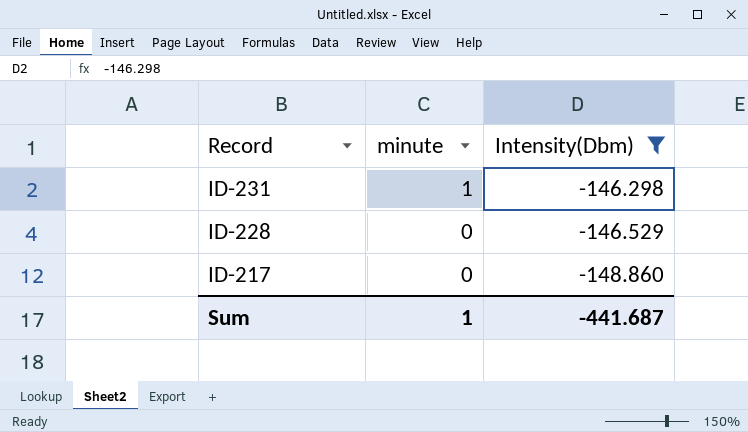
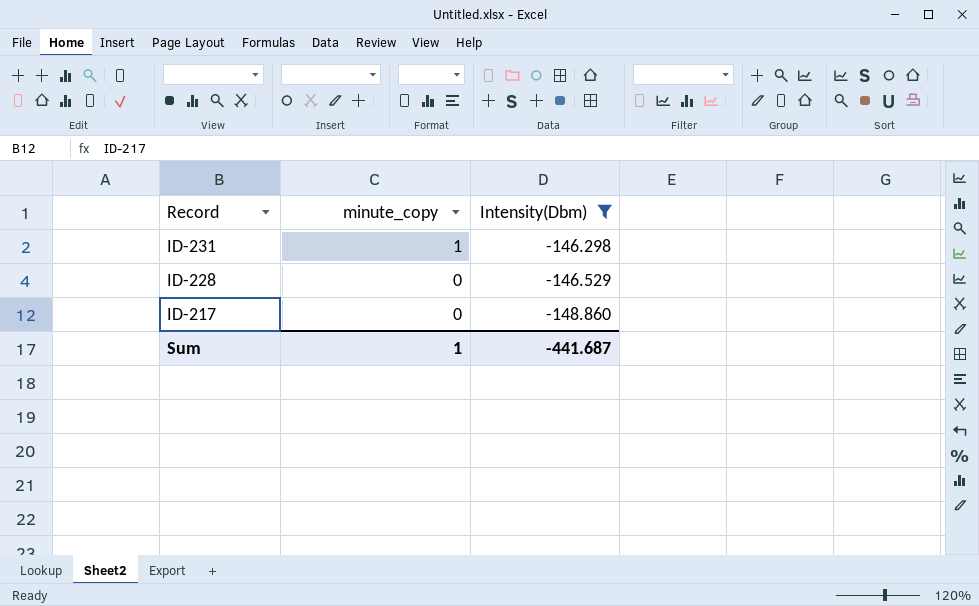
column name: minute -> minute_copy

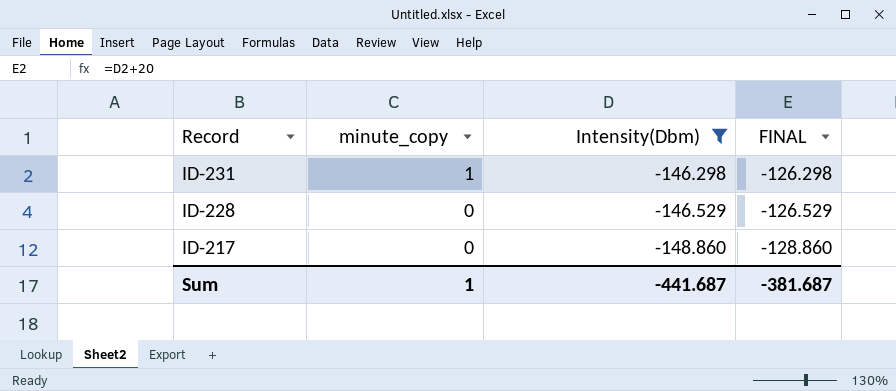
column FINAL | formula: none -> [Intensity(Dbm)] + 20

